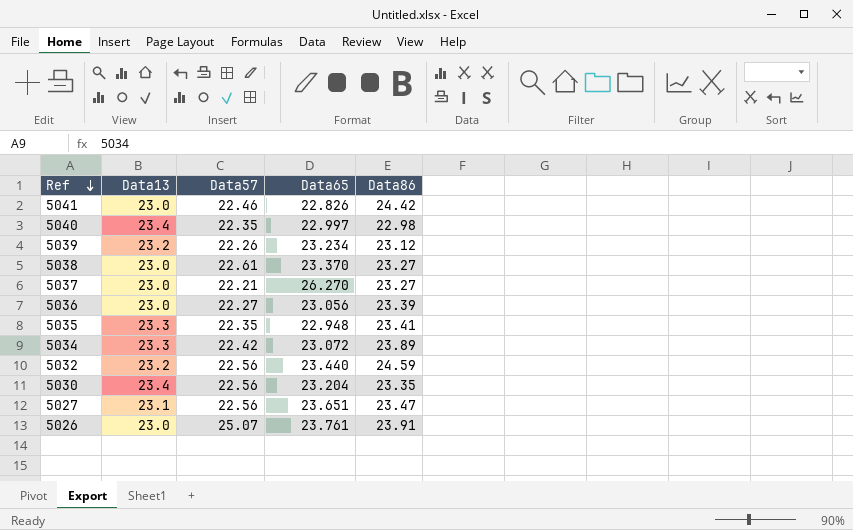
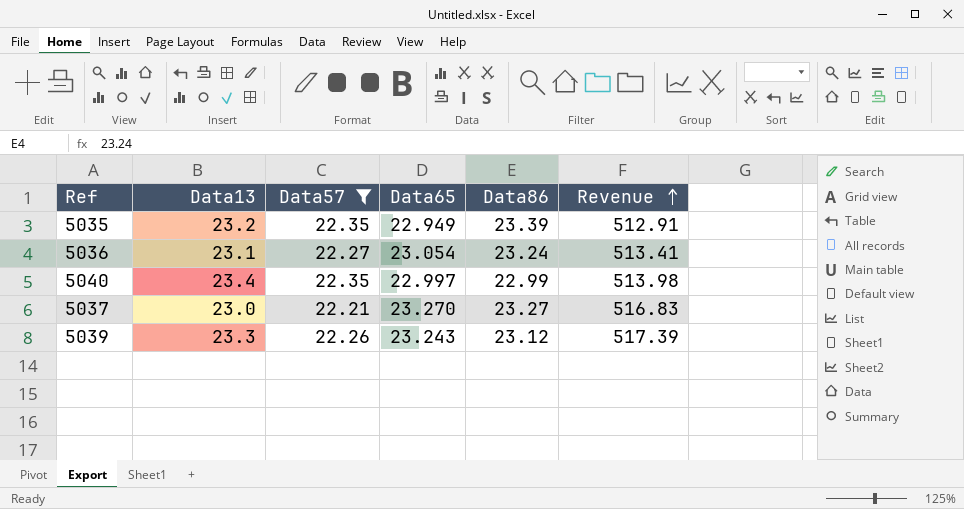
filter: none -> Data57 <= 22.35
row order: Ref descending -> Revenue ascending
column Revenue | formula: none -> [Data57] * [Data65]
5035 | Data13: 23.3 -> 23.2
5035 | Data65: 22.948 -> 22.949
5035 | Data86: 23.41 -> 23.39
5036 | Data13: 23.0 -> 23.1
5036 | Data65: 23.056 -> 23.054
5036 | Data86: 23.39 -> 23.24
5040 | Data86: 22.98 -> 22.99
5037 | Data65: 26.270 -> 23.270
5039 | Data13: 23.2 -> 23.3
5039 | Data65: 23.234 -> 23.243

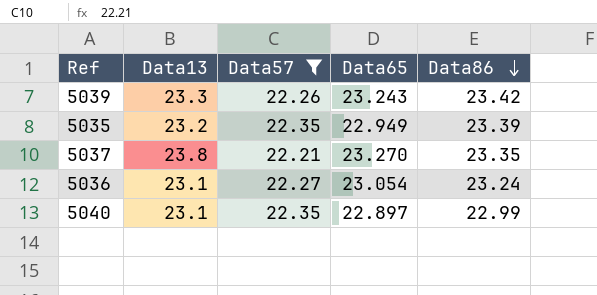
row order: Revenue ascending -> Data86 descending
column Revenue | formula: [Data57] * [Data65] -> none
5039 | Data86: 23.12 -> 23.42
5037 | Data13: 23.0 -> 23.8
5037 | Data86: 23.27 -> 23.35
5040 | Data13: 23.4 -> 23.1
5040 | Data65: 22.997 -> 22.897

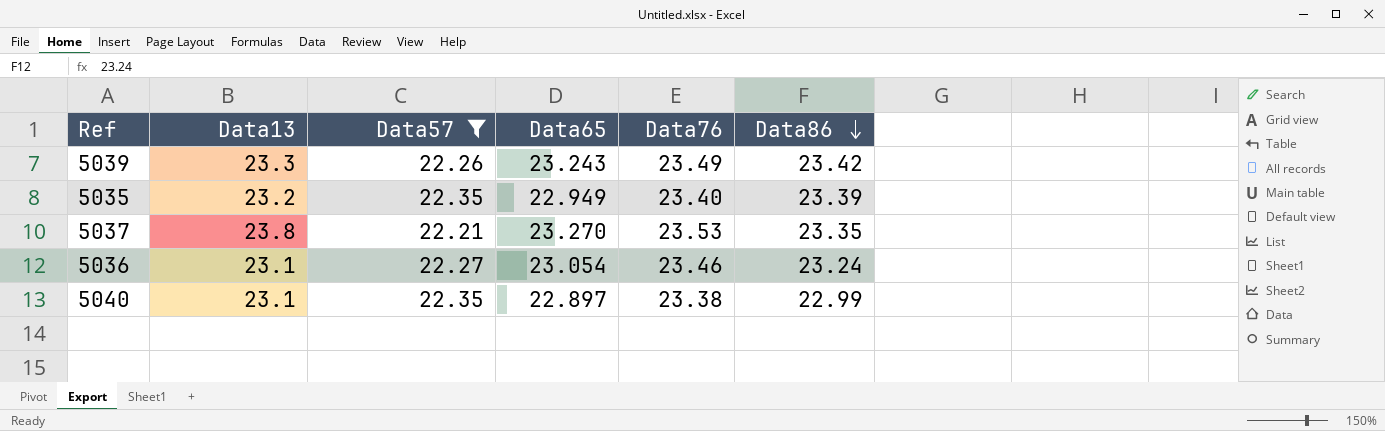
column Data76 | position: none -> 5

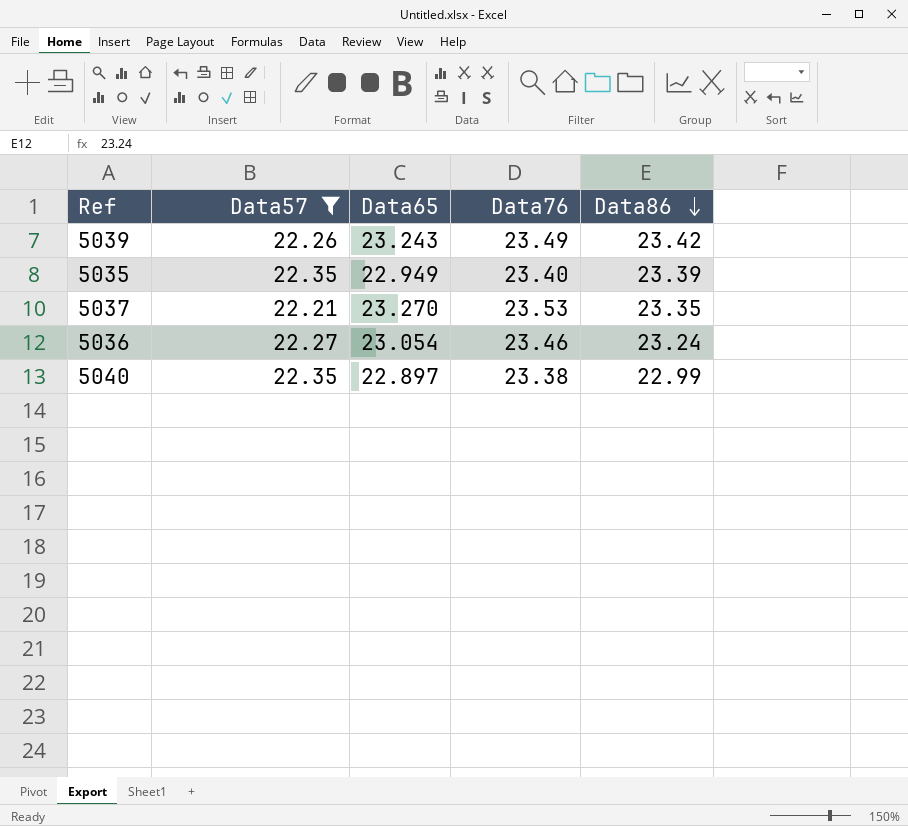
column Data13 | position: 2 -> none

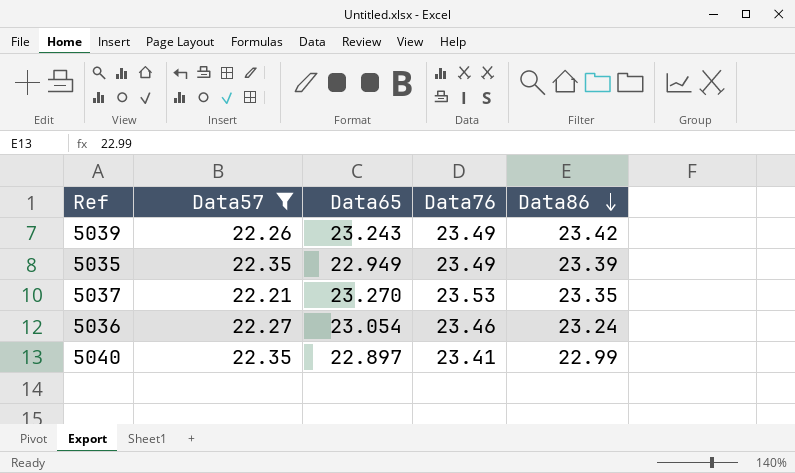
5035 | Data76: 23.40 -> 23.49
5040 | Data76: 23.38 -> 23.41

